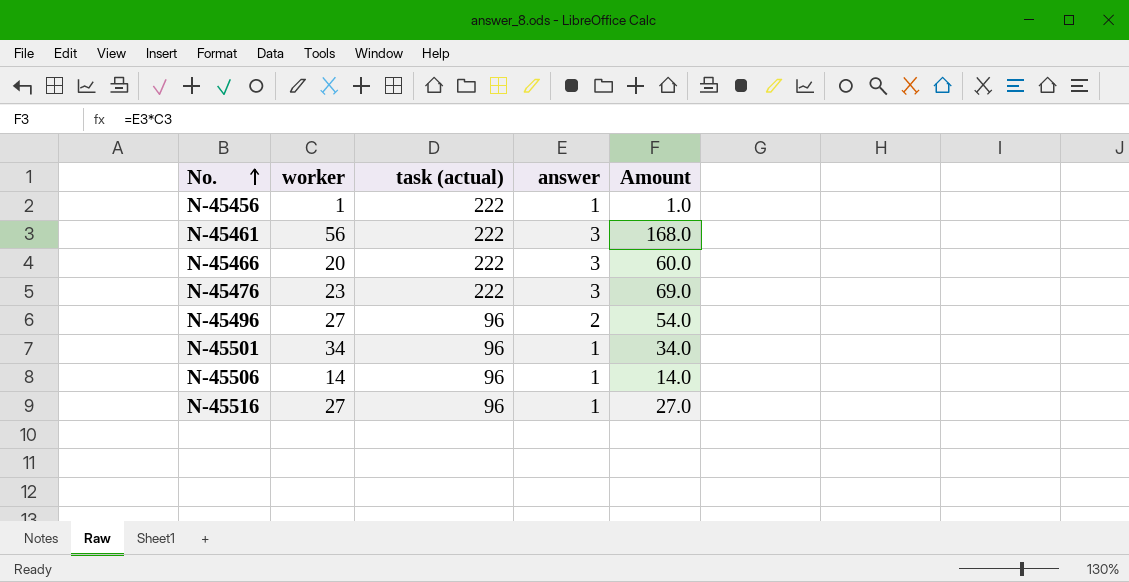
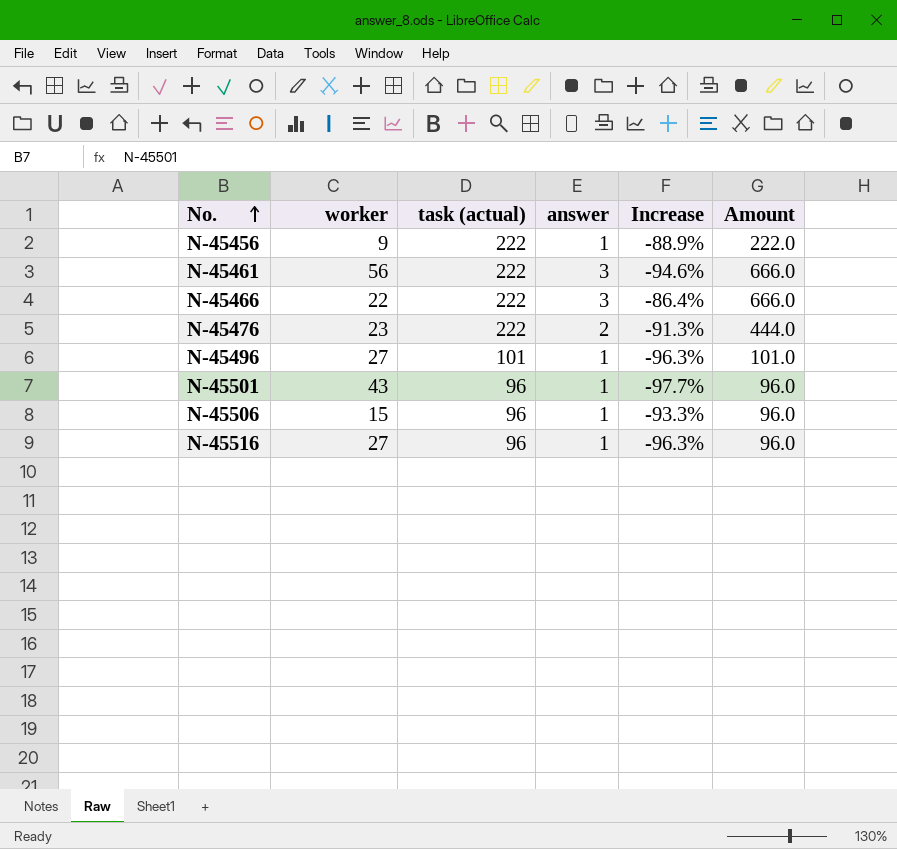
column Increase | formula: none -> ([answer] - [worker]) / [worker]
column Amount | formula: [worker] * [answer] -> [task (actual)] * [answer]
N-45456 | worker: 1 -> 9
N-45466 | worker: 20 -> 22
N-45476 | answer: 3 -> 2
N-45496 | task (actual): 96 -> 101
N-45496 | answer: 2 -> 1
N-45501 | worker: 34 -> 43
N-45506 | worker: 14 -> 15

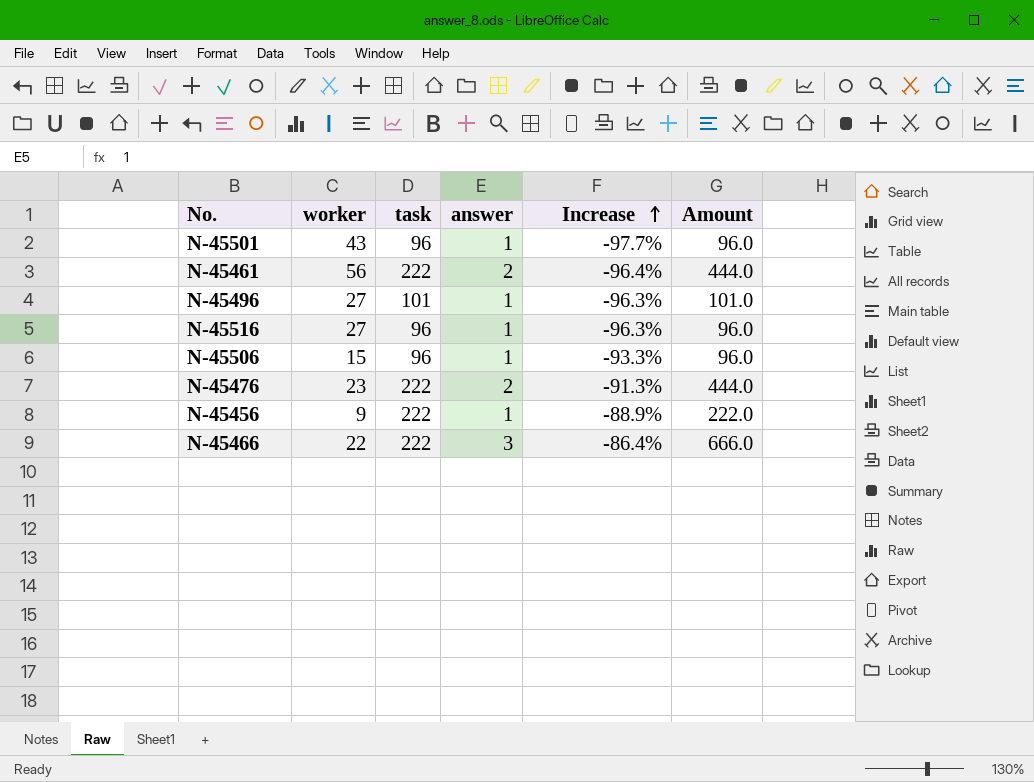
row order: No. ascending -> Increase ascending
column name: task (actual) -> task
N-45461 | answer: 3 -> 2
N-45461 | Increase: -94.6% -> -96.4%
N-45461 | Amount: 666.0 -> 444.0

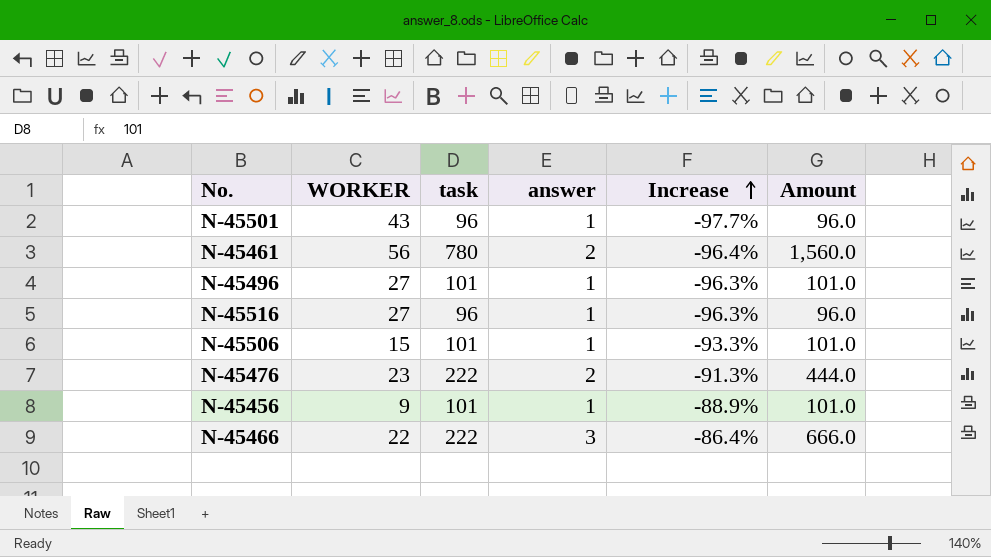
column name: worker -> WORKER
N-45461 | task: 222 -> 780
N-45461 | Amount: 444.0 -> 1,560.0
N-45506 | task: 96 -> 101
N-45506 | Amount: 96.0 -> 101.0
N-45456 | task: 222 -> 101
N-45456 | Amount: 222.0 -> 101.0

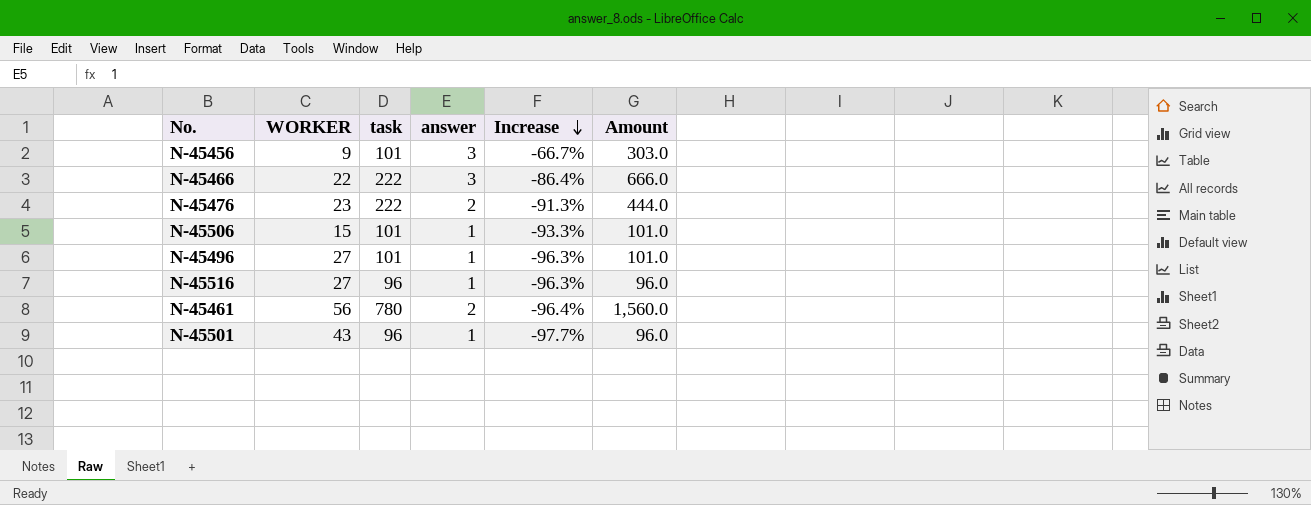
row order: Increase ascending -> Increase descending
N-45456 | answer: 1 -> 3
N-45456 | Increase: -88.9% -> -66.7%
N-45456 | Amount: 101.0 -> 303.0

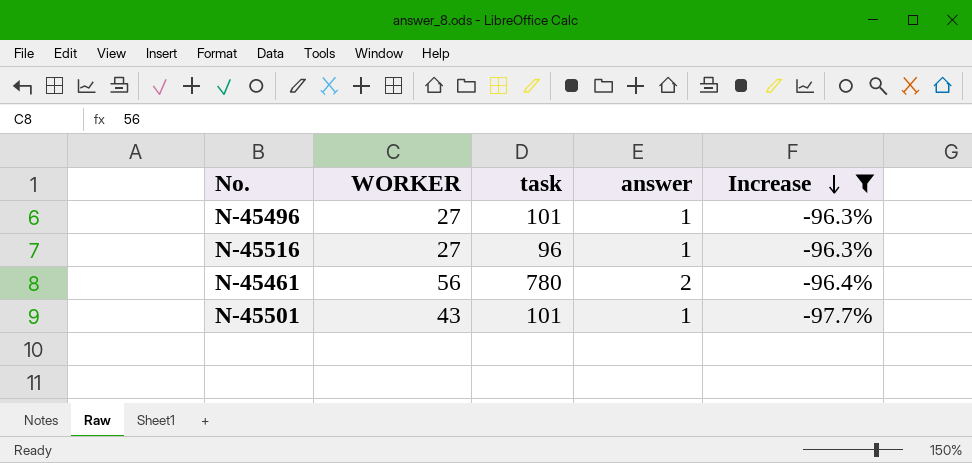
filter: none -> Increase <= -96.3%
column Amount | formula: [task] * [answer] -> none
N-45501 | task: 96 -> 101

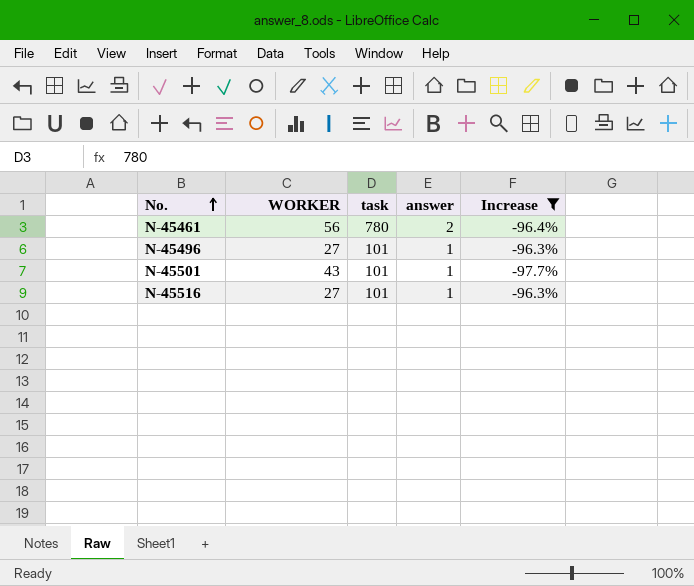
row order: Increase descending -> No. ascending
N-45516 | task: 96 -> 101

